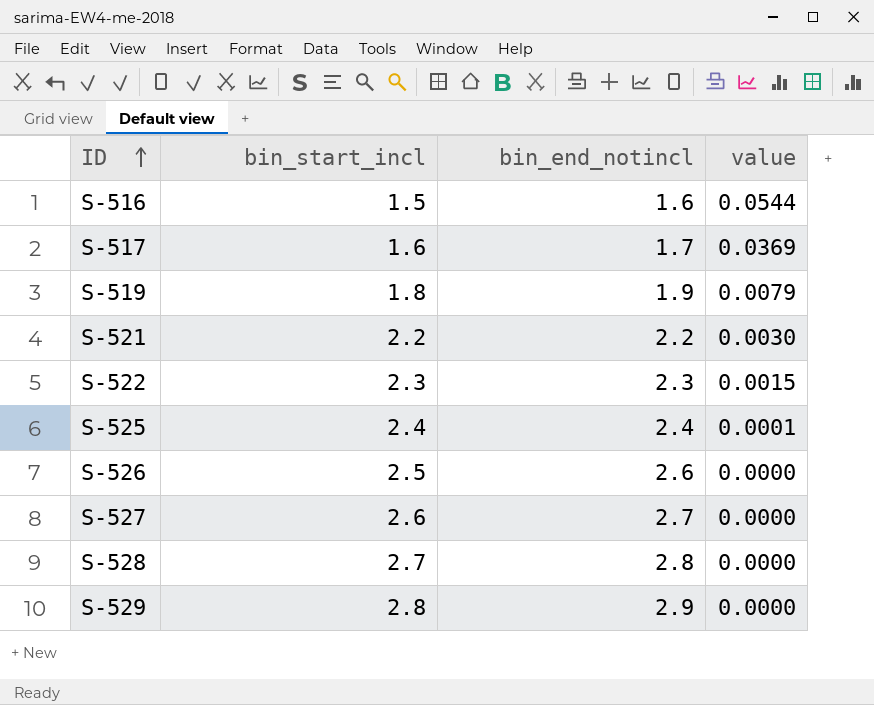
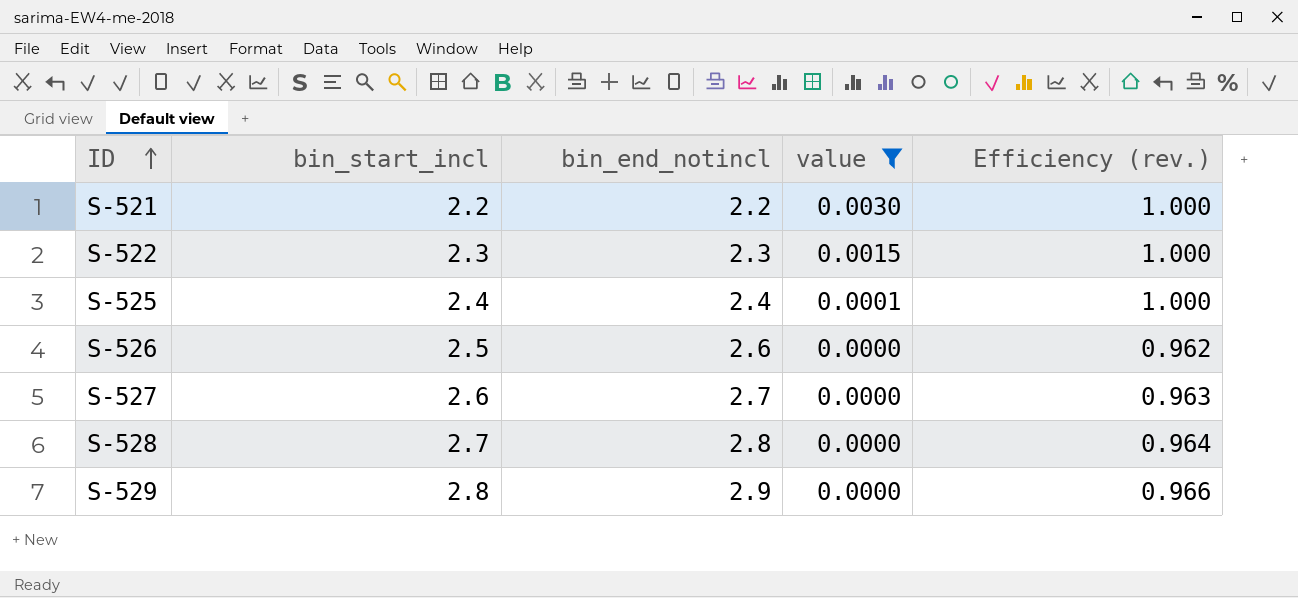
filter: none -> value <= 0.0030
column Efficiency (rev.) | formula: none -> [bin_start_incl] / [bin_end_notincl]

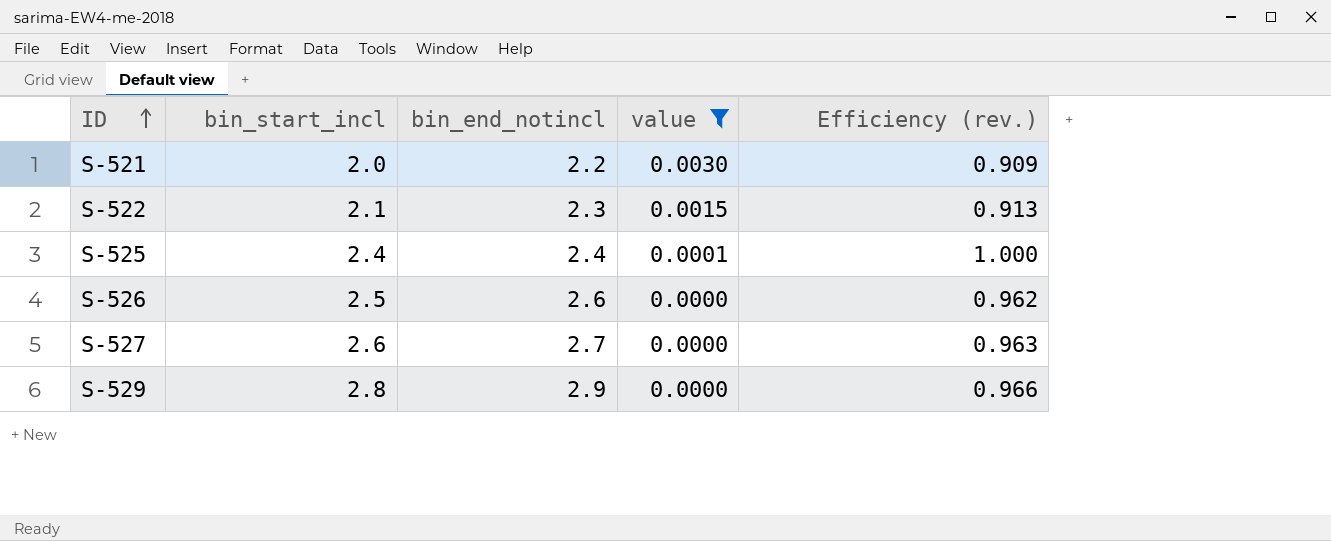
row S-528: 2.7 | 2.8 | 0.0000 | 0.964 -> none
S-521 | bin_start_incl: 2.2 -> 2.0
S-521 | Efficiency (rev.): 1.000 -> 0.909
S-522 | bin_start_incl: 2.3 -> 2.1
S-522 | Efficiency (rev.): 1.000 -> 0.913

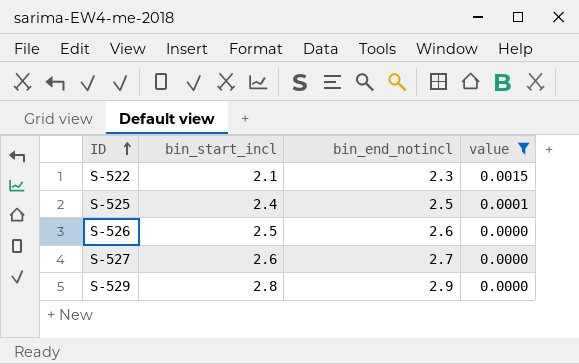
column Efficiency (rev.) | formula: [bin_start_incl] / [bin_end_notincl] -> none
row S-521: 2.0 | 2.2 | 0.0030 | 0.909 -> none
S-525 | bin_end_notincl: 2.4 -> 2.5

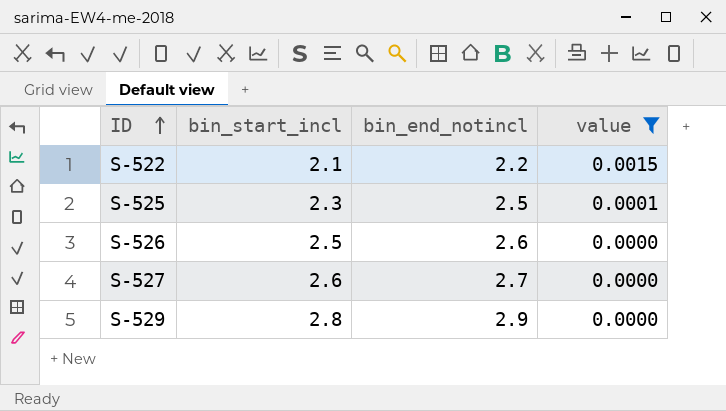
S-522 | bin_end_notincl: 2.3 -> 2.2
S-525 | bin_start_incl: 2.4 -> 2.3

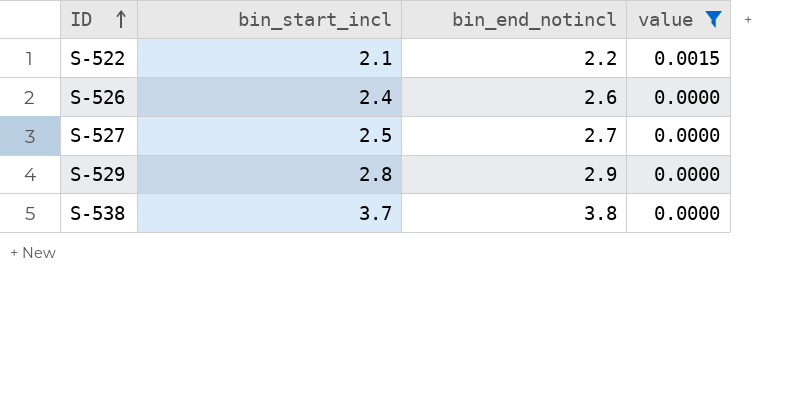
row S-525: 2.3 | 2.5 | 0.0001 -> none
S-526 | bin_start_incl: 2.5 -> 2.4
S-527 | bin_start_incl: 2.6 -> 2.5
row S-538: none -> 3.7 | 3.8 | 0.0000

